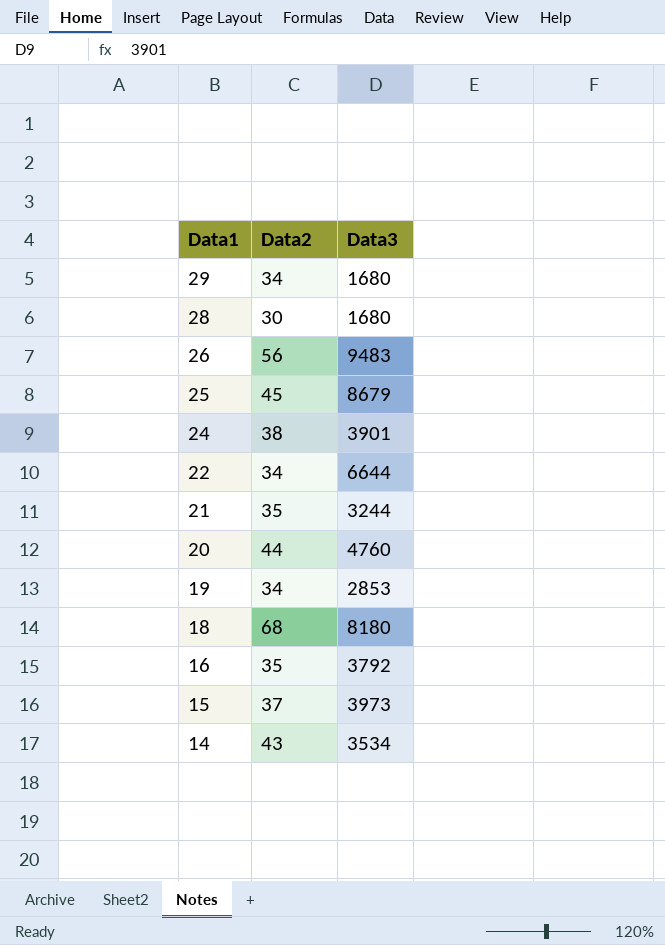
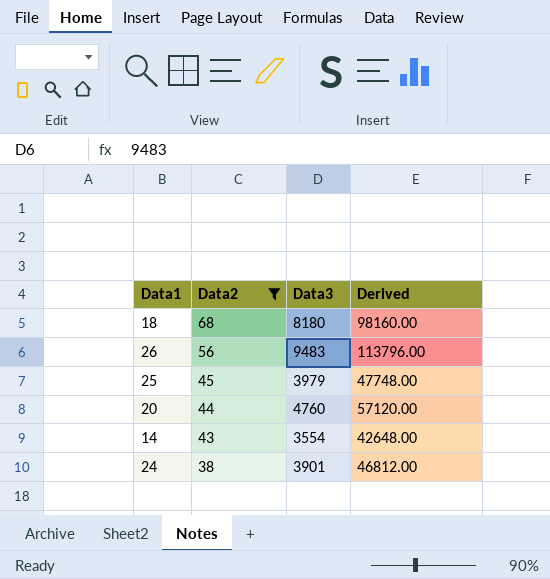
filter: none -> Data2 >= 38
row order: Data1 descending -> Data2 descending
column Derived | formula: none -> [Data3] * 12
25 | Data3: 8679 -> 3979
14 | Data3: 3534 -> 3554

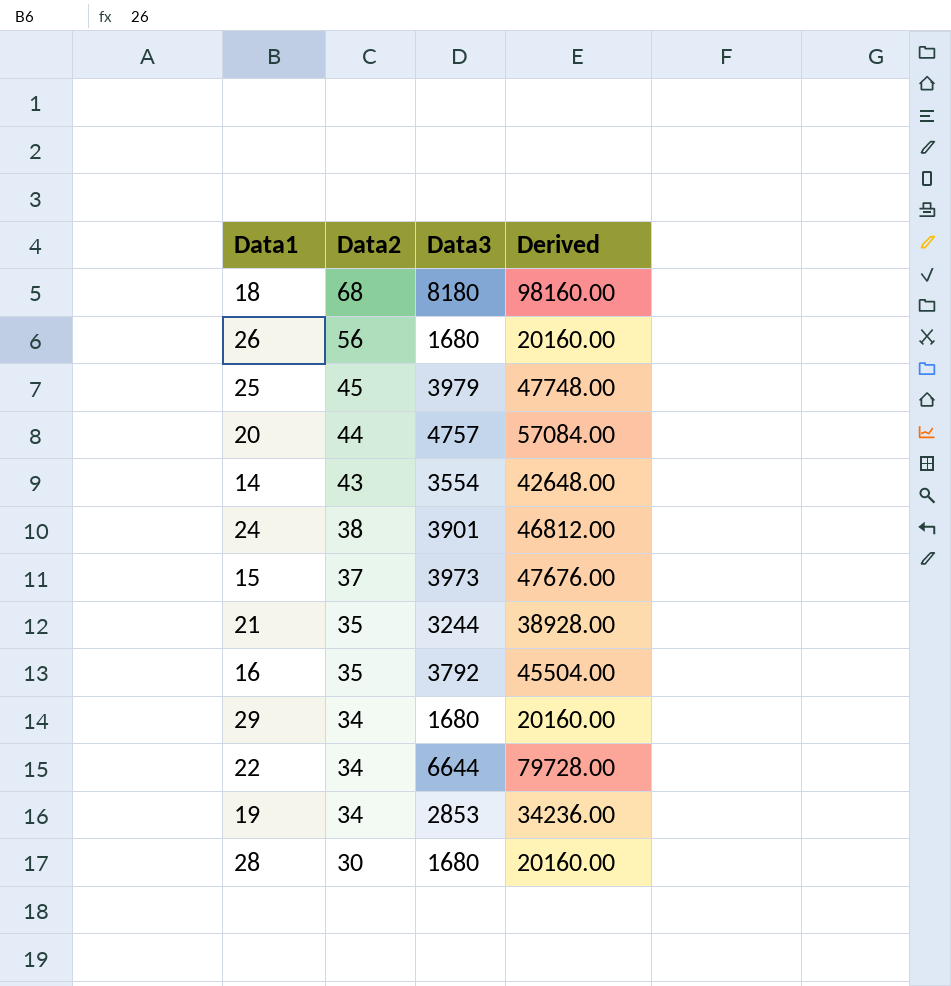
filter: Data2 >= 38 -> none
26 | Data3: 9483 -> 1680
26 | Derived: 113796.00 -> 20160.00
20 | Data3: 4760 -> 4757
20 | Derived: 57120.00 -> 57084.00

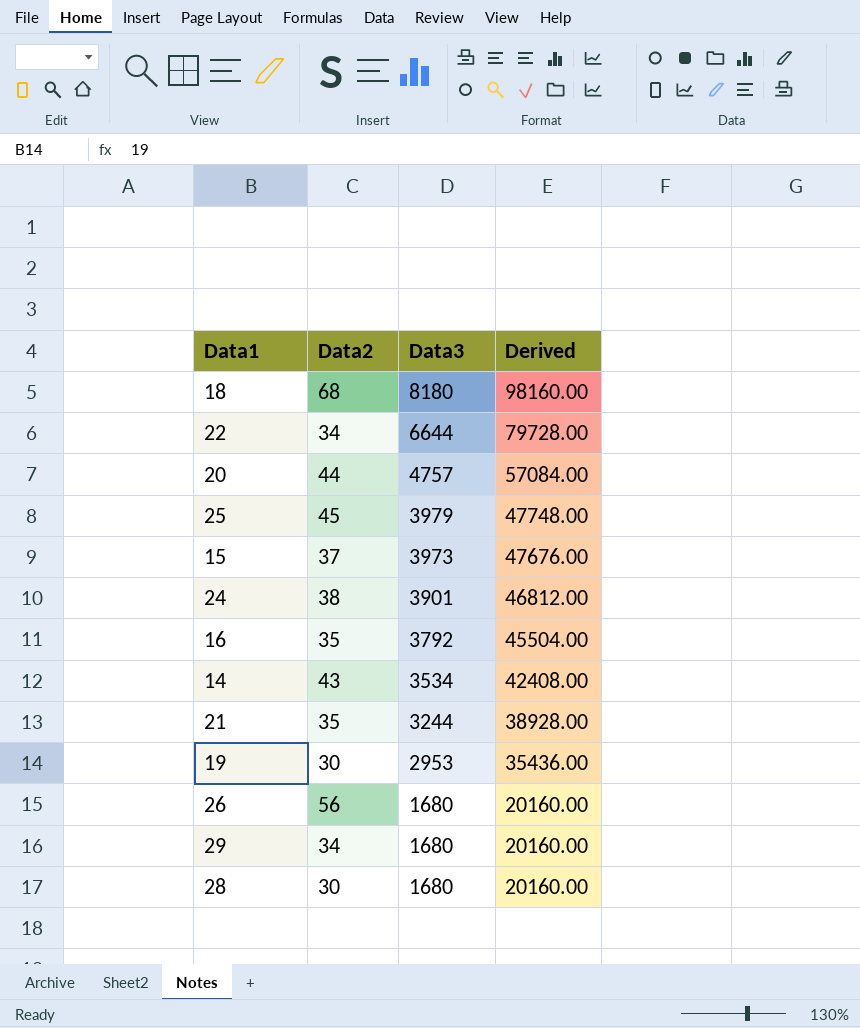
row order: Data2 descending -> Data3 descending
14 | Data3: 3554 -> 3534
14 | Derived: 42648.00 -> 42408.00
19 | Data2: 34 -> 30
19 | Data3: 2853 -> 2953
19 | Derived: 34236.00 -> 35436.00

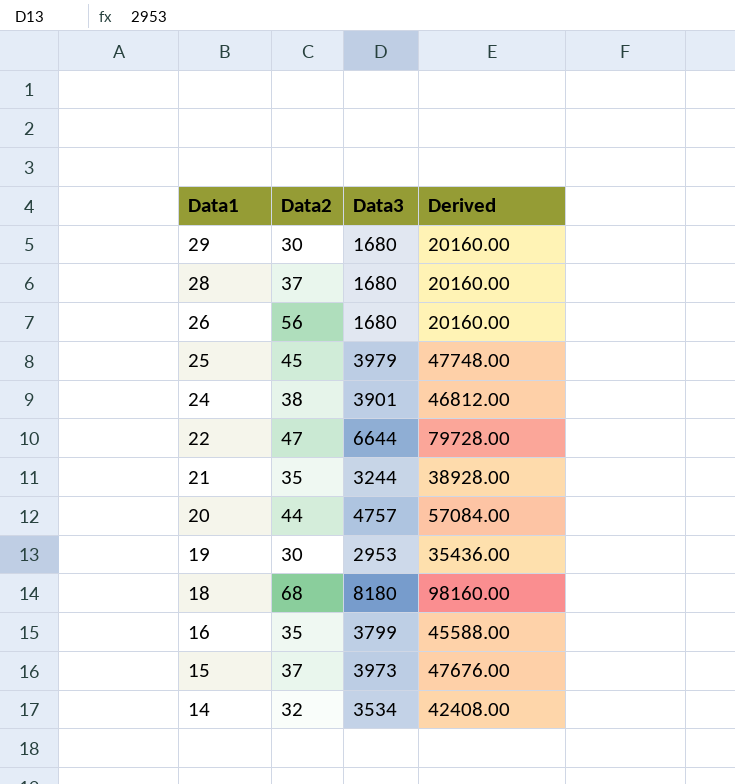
row order: Data3 descending -> Data1 descending
29 | Data2: 34 -> 30
28 | Data2: 30 -> 37
22 | Data2: 34 -> 47
16 | Data3: 3792 -> 3799
16 | Derived: 45504.00 -> 45588.00
14 | Data2: 43 -> 32

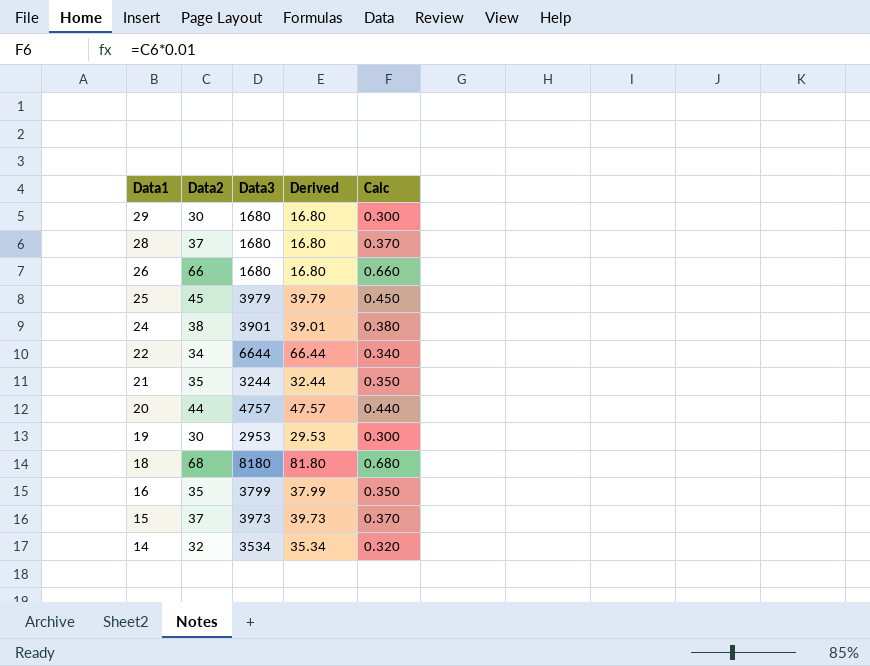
column Derived | formula: [Data3] * 12 -> [Data3] * 0.01
column Calc | formula: none -> [Data2] * 0.01
26 | Data2: 56 -> 66
22 | Data2: 47 -> 34

